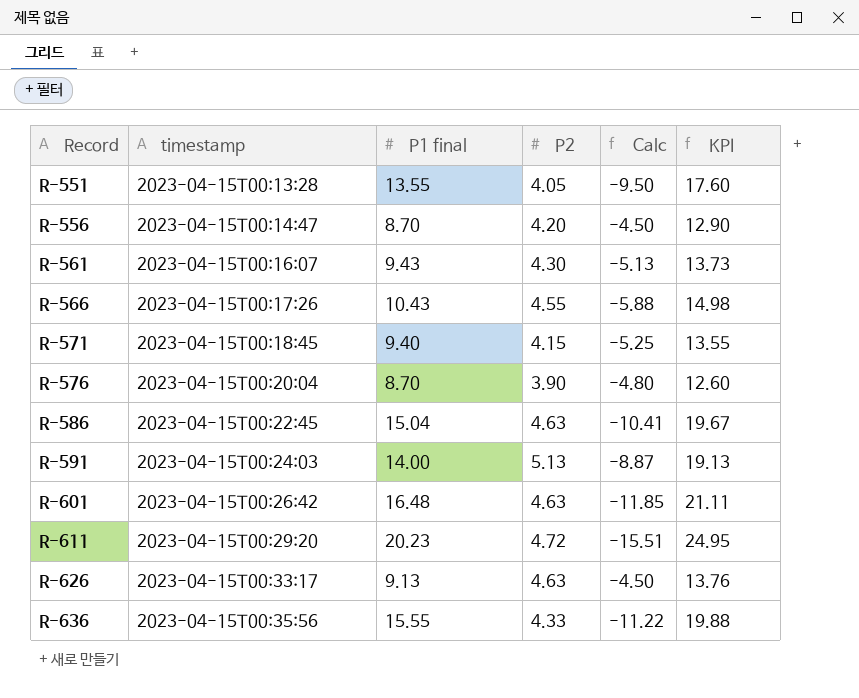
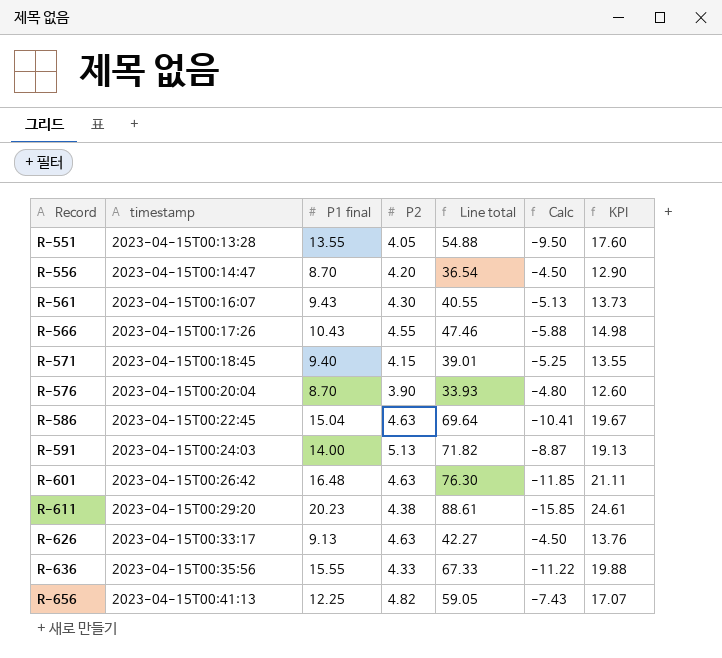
column Line total | formula: none -> [P1 final] * [P2]
R-611 | P2: 4.72 -> 4.38
R-611 | Calc: -15.51 -> -15.85
R-611 | KPI: 24.95 -> 24.61
row R-656: none -> 2023-04-15T00:41:13 | 12.25 | 4.82 | 59.05 | -7.43 | 17.07

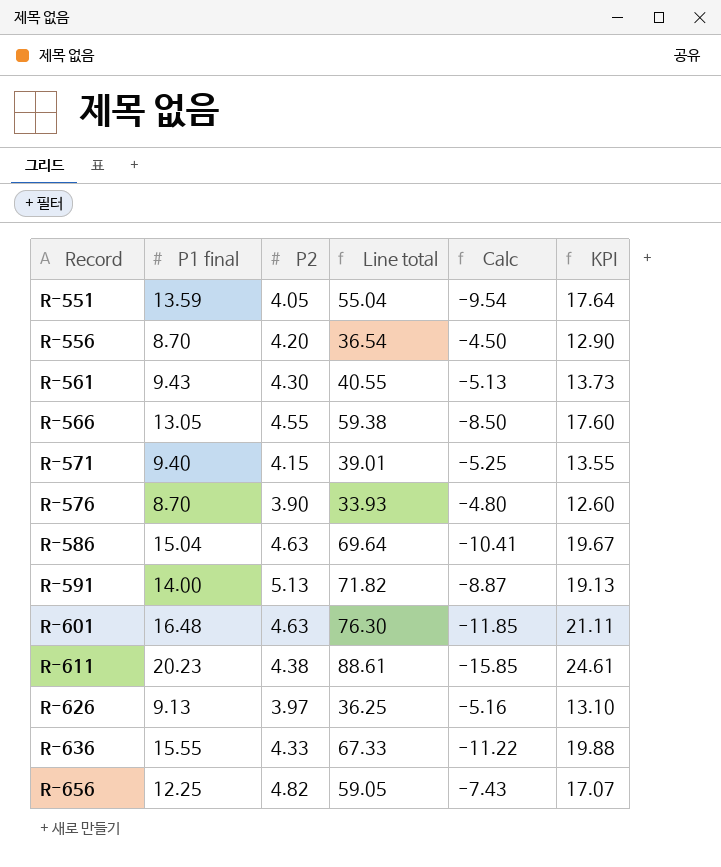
column timestamp | position: 2 -> none
R-551 | P1 final: 13.55 -> 13.59
R-551 | Line total: 54.88 -> 55.04
R-551 | Calc: -9.50 -> -9.54
R-551 | KPI: 17.60 -> 17.64
R-566 | P1 final: 10.43 -> 13.05
R-566 | Line total: 47.46 -> 59.38
R-566 | Calc: -5.88 -> -8.50
R-566 | KPI: 14.98 -> 17.60
R-626 | P2: 4.63 -> 3.97
R-626 | Line total: 42.27 -> 36.25
R-626 | Calc: -4.50 -> -5.16
R-626 | KPI: 13.76 -> 13.10

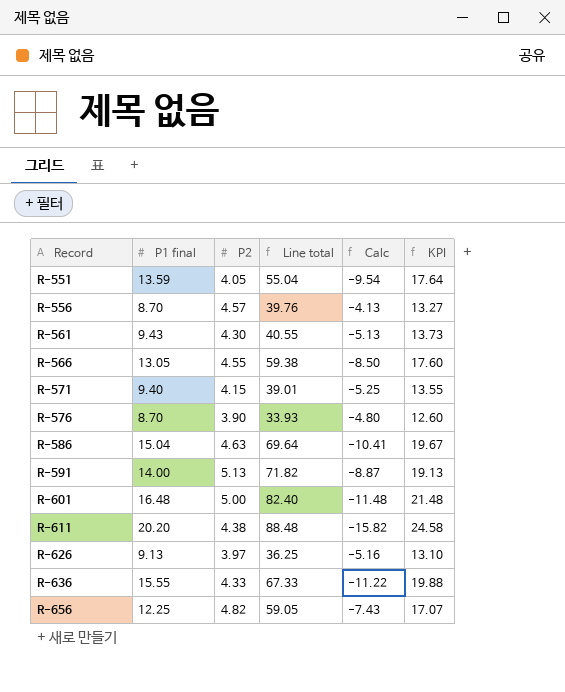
R-556 | P2: 4.20 -> 4.57
R-556 | Line total: 36.54 -> 39.76
R-556 | Calc: -4.50 -> -4.13
R-556 | KPI: 12.90 -> 13.27
R-601 | P2: 4.63 -> 5.00
R-601 | Line total: 76.30 -> 82.40
R-601 | Calc: -11.85 -> -11.48
R-601 | KPI: 21.11 -> 21.48
R-611 | P1 final: 20.23 -> 20.20
R-611 | Line total: 88.61 -> 88.48
R-611 | Calc: -15.85 -> -15.82
R-611 | KPI: 24.61 -> 24.58

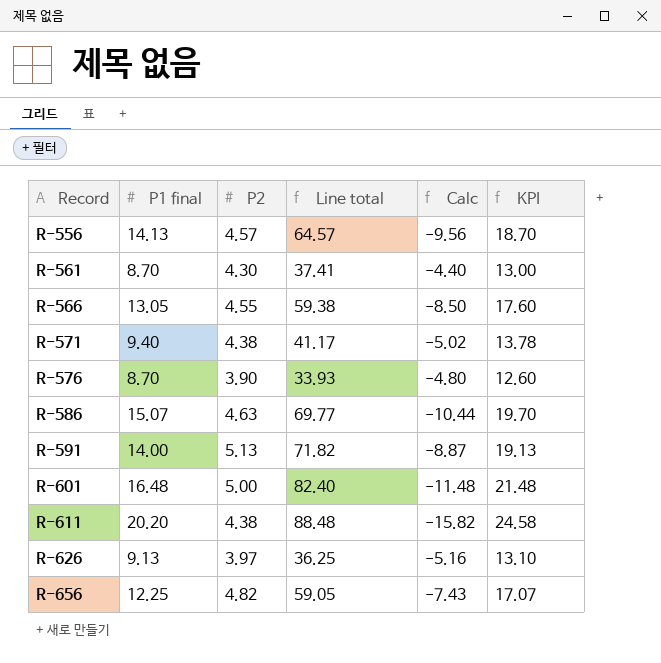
row R-551: 13.59 | 4.05 | 55.04 | -9.54 | 17.64 -> none
row R-636: 15.55 | 4.33 | 67.33 | -11.22 | 19.88 -> none
R-556 | P1 final: 8.70 -> 14.13
R-556 | Line total: 39.76 -> 64.57
R-556 | Calc: -4.13 -> -9.56
R-556 | KPI: 13.27 -> 18.70
R-561 | P1 final: 9.43 -> 8.70
R-561 | Line total: 40.55 -> 37.41
R-561 | Calc: -5.13 -> -4.40
R-561 | KPI: 13.73 -> 13.00
R-571 | P2: 4.15 -> 4.38
R-571 | Line total: 39.01 -> 41.17
R-571 | Calc: -5.25 -> -5.02
R-571 | KPI: 13.55 -> 13.78
R-586 | P1 final: 15.04 -> 15.07
R-586 | Line total: 69.64 -> 69.77
R-586 | Calc: -10.41 -> -10.44
R-586 | KPI: 19.67 -> 19.70

